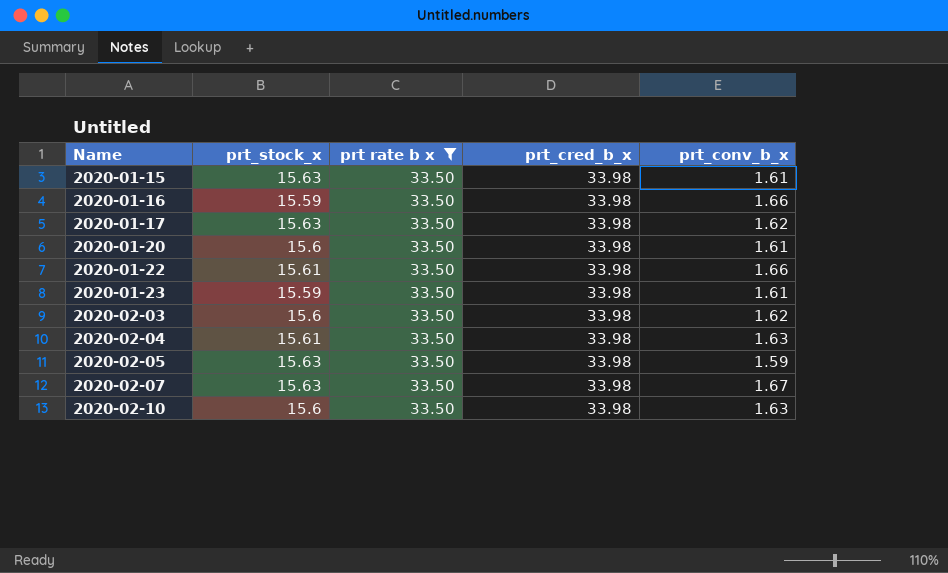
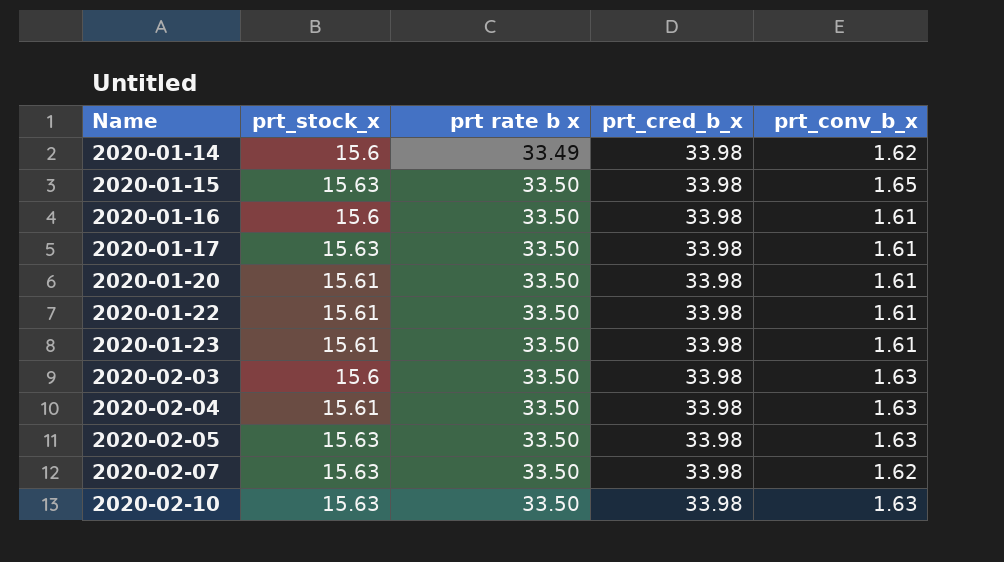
filter: prt rate b x = 33.50 -> none
2020-01-15 | prt_conv_b_x: 1.61 -> 1.65
2020-01-16 | prt_stock_x: 15.59 -> 15.6
2020-01-16 | prt_conv_b_x: 1.66 -> 1.61
2020-01-17 | prt_conv_b_x: 1.62 -> 1.61
2020-01-20 | prt_stock_x: 15.6 -> 15.61
2020-01-22 | prt_conv_b_x: 1.66 -> 1.61
2020-01-23 | prt_stock_x: 15.59 -> 15.61
2020-02-03 | prt_conv_b_x: 1.62 -> 1.63
2020-02-05 | prt_conv_b_x: 1.59 -> 1.63
2020-02-07 | prt_conv_b_x: 1.67 -> 1.62
2020-02-10 | prt_stock_x: 15.6 -> 15.63

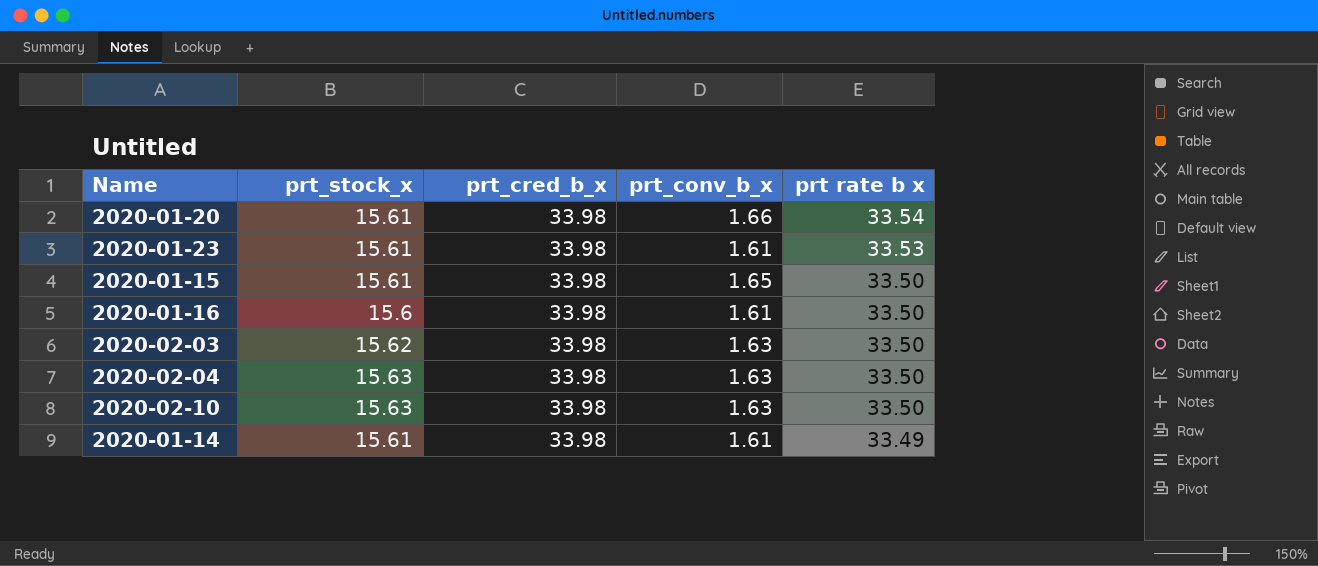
row order: Name ascending -> prt rate b x descending
column prt rate b x | position: 3 -> 5
row 2020-01-17: 15.63 | 33.50 | 33.98 | 1.61 -> none
row 2020-01-22: 15.61 | 33.50 | 33.98 | 1.61 -> none
row 2020-02-05: 15.63 | 33.50 | 33.98 | 1.63 -> none
row 2020-02-07: 15.63 | 33.50 | 33.98 | 1.62 -> none
2020-01-20 | prt_conv_b_x: 1.61 -> 1.66
2020-01-20 | prt rate b x: 33.50 -> 33.54
2020-01-23 | prt rate b x: 33.50 -> 33.53
2020-01-15 | prt_stock_x: 15.63 -> 15.61
2020-02-03 | prt_stock_x: 15.6 -> 15.62
2020-02-04 | prt_stock_x: 15.61 -> 15.63
2020-01-14 | prt_stock_x: 15.6 -> 15.61
2020-01-14 | prt_conv_b_x: 1.62 -> 1.61

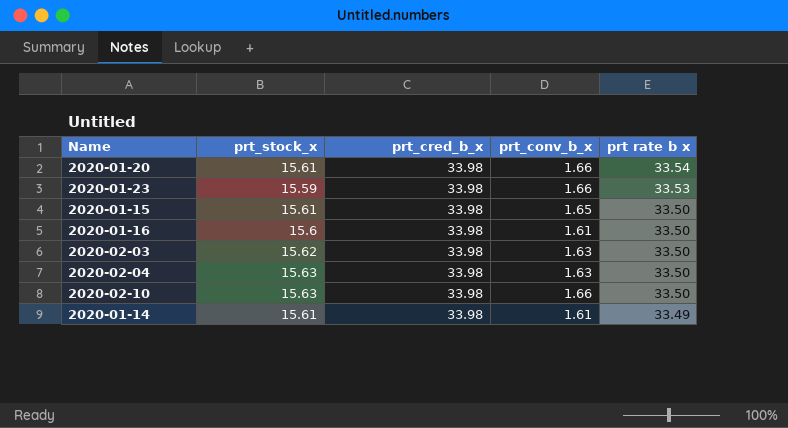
2020-01-23 | prt_stock_x: 15.61 -> 15.59
2020-01-23 | prt_conv_b_x: 1.61 -> 1.66
2020-02-10 | prt_conv_b_x: 1.63 -> 1.66

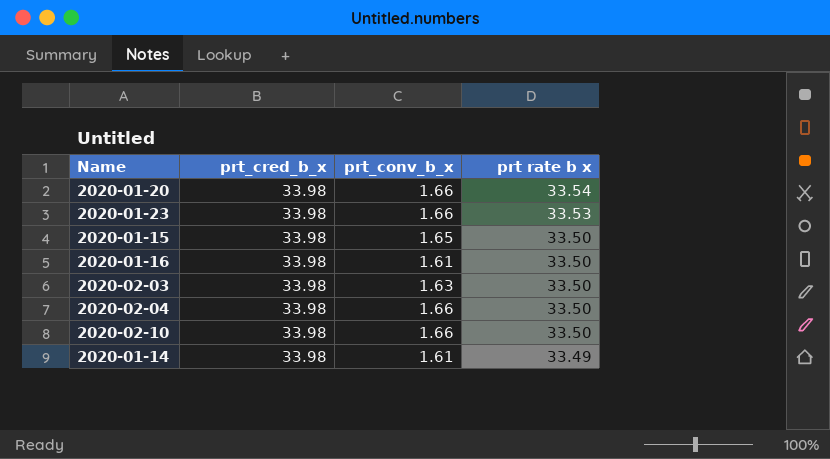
column prt_stock_x | position: 2 -> none
2020-02-04 | prt_conv_b_x: 1.63 -> 1.66

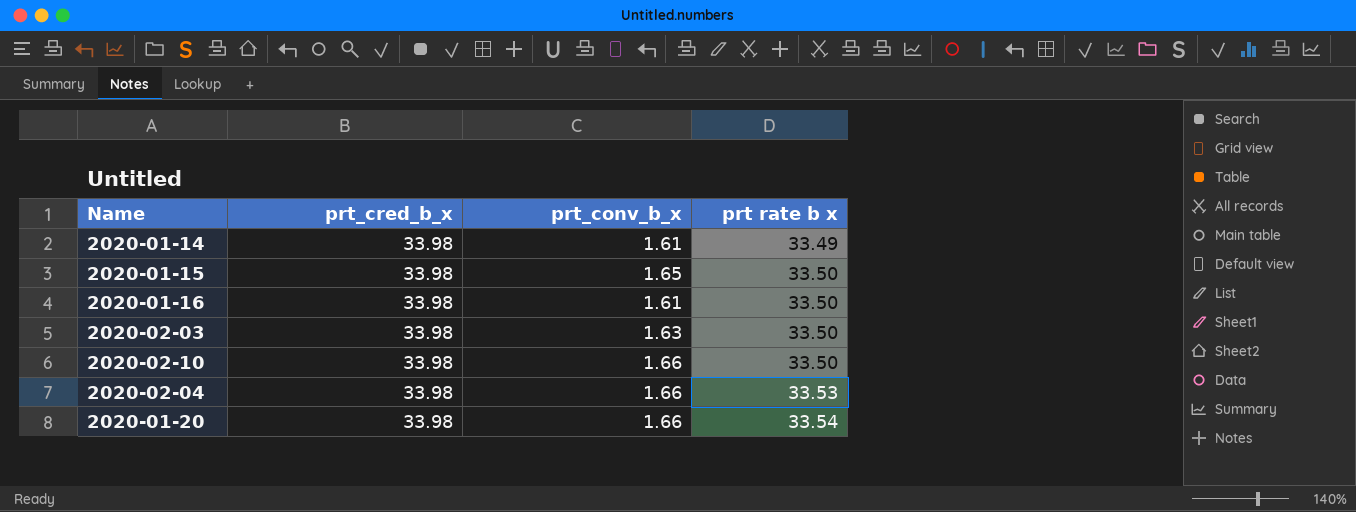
row order: prt rate b x descending -> prt rate b x ascending
row 2020-01-23: 33.98 | 1.66 | 33.53 -> none
2020-02-04 | prt rate b x: 33.50 -> 33.53

